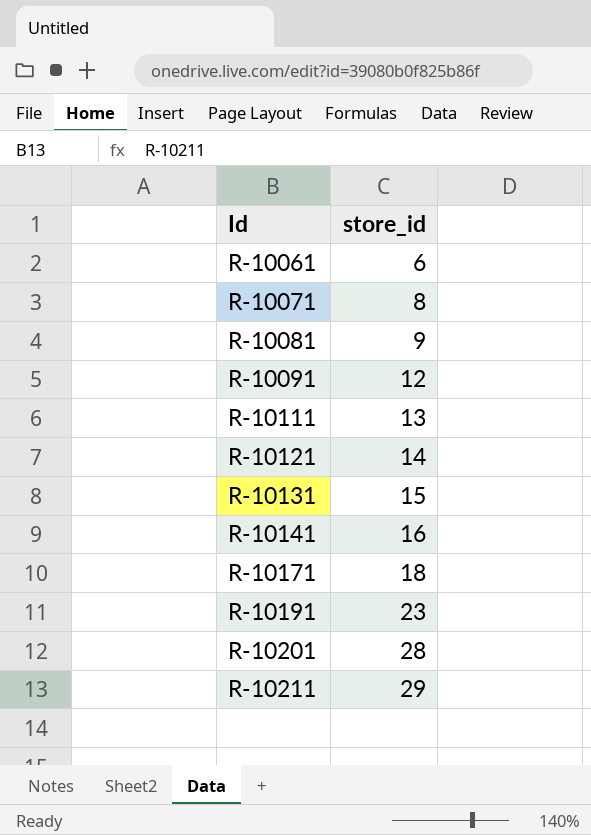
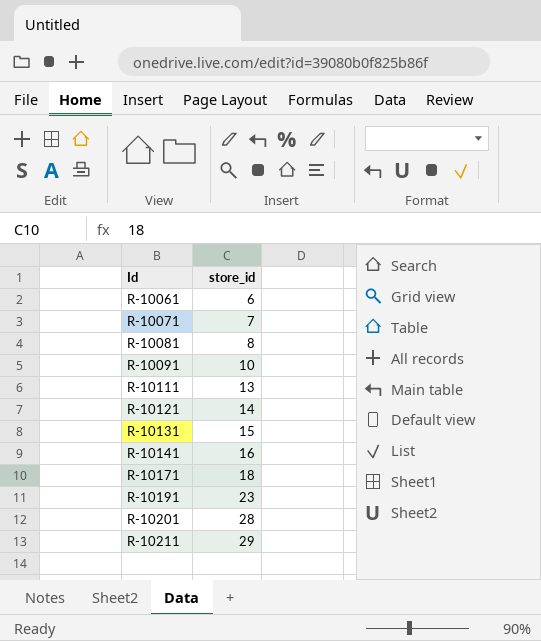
R-10071 | store_id: 8 -> 7
R-10081 | store_id: 9 -> 8
R-10091 | store_id: 12 -> 10

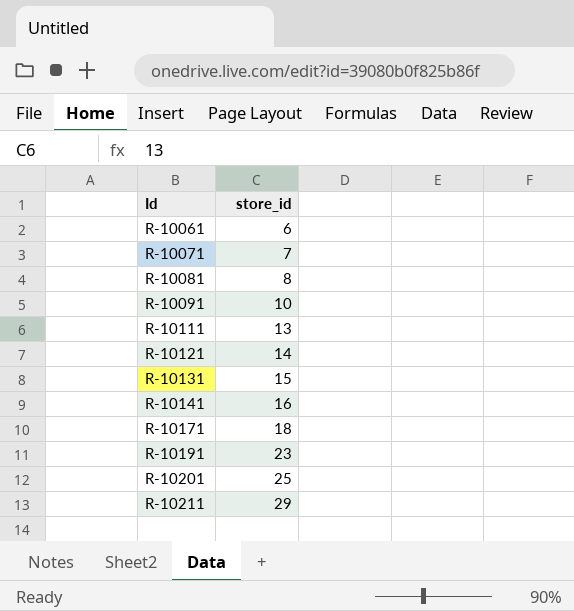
R-10201 | store_id: 28 -> 25

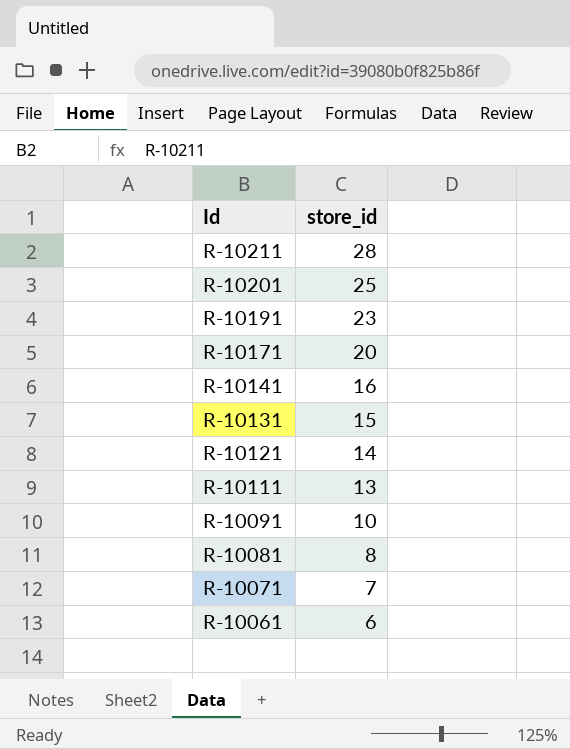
row order: Id ascending -> Id descending
R-10211 | store_id: 29 -> 28
R-10171 | store_id: 18 -> 20

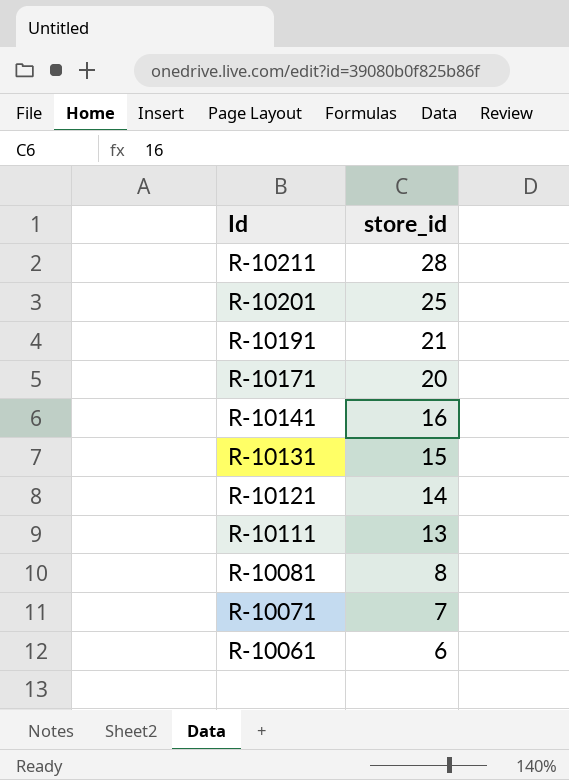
row R-10091: 10 -> none
R-10191 | store_id: 23 -> 21

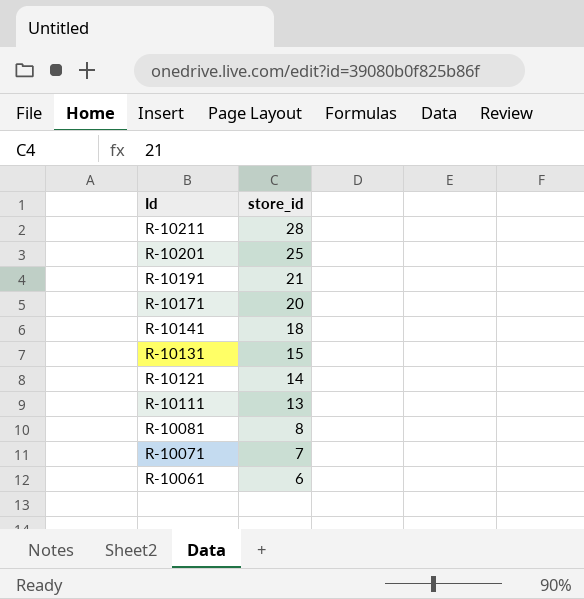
R-10141 | store_id: 16 -> 18

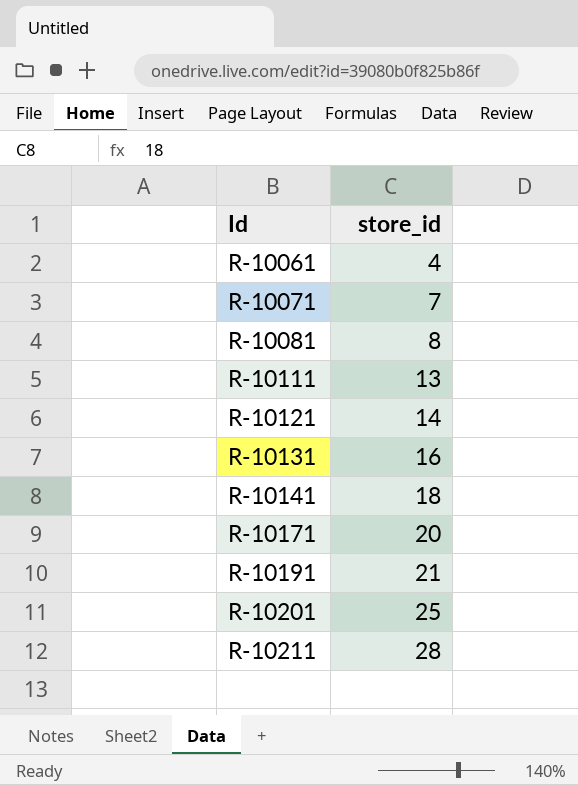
row order: Id descending -> Id ascending
R-10061 | store_id: 6 -> 4
R-10131 | store_id: 15 -> 16

